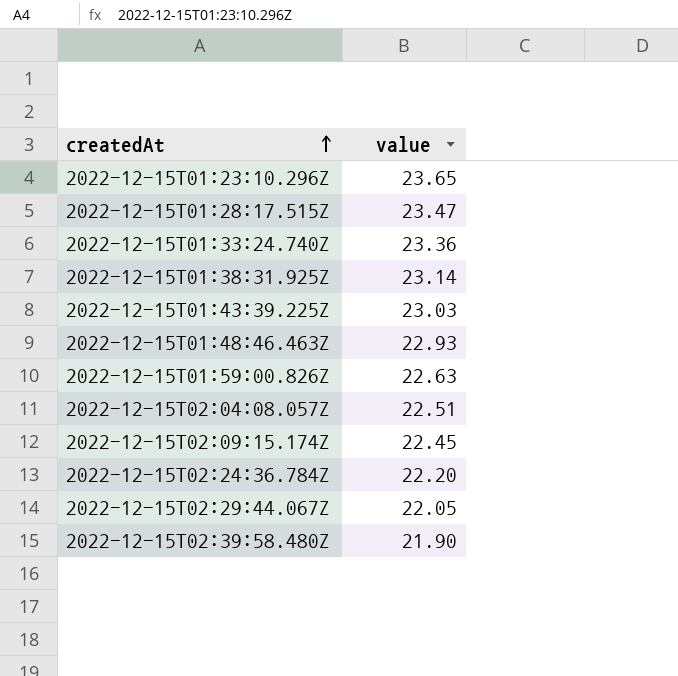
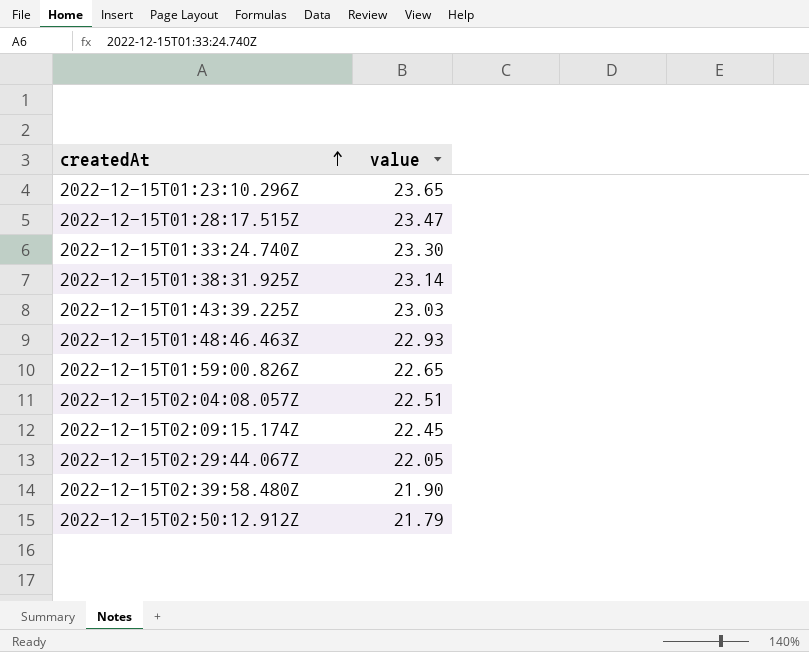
row 2022-12-15T02:24:36.784Z: 22.20 -> none
2022-12-15T01:33:24.740Z | value: 23.36 -> 23.30
2022-12-15T01:59:00.826Z | value: 22.63 -> 22.65
row 2022-12-15T02:50:12.912Z: none -> 21.79

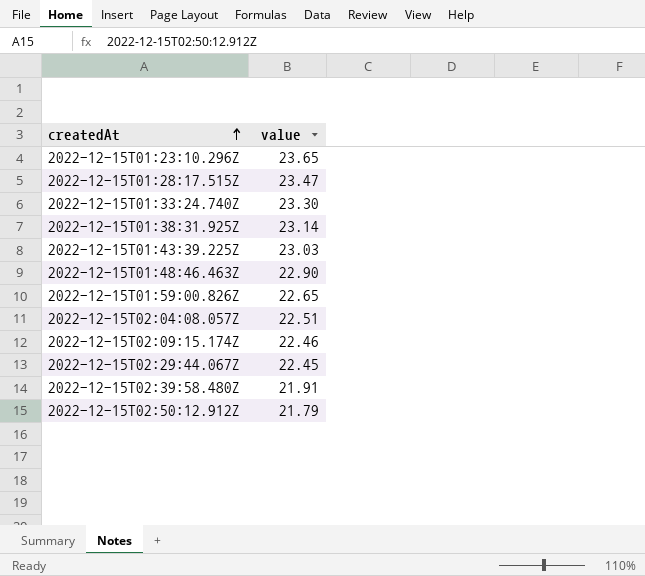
2022-12-15T01:48:46.463Z | value: 22.93 -> 22.90
2022-12-15T02:09:15.174Z | value: 22.45 -> 22.46
2022-12-15T02:29:44.067Z | value: 22.05 -> 22.45
2022-12-15T02:39:58.480Z | value: 21.90 -> 21.91

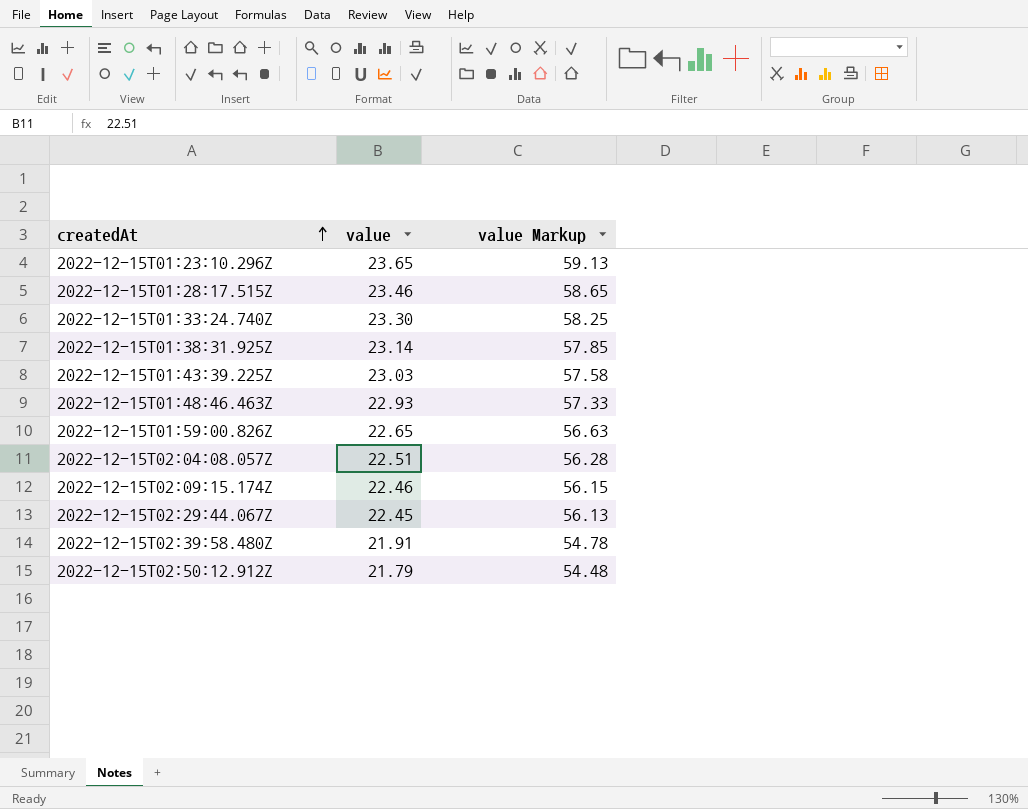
column value Markup | formula: none -> [value] * 2.5
2022-12-15T01:28:17.515Z | value: 23.47 -> 23.46
2022-12-15T01:48:46.463Z | value: 22.90 -> 22.93

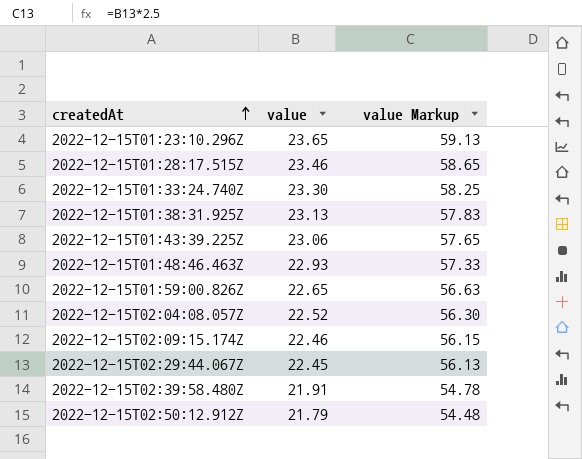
2022-12-15T01:38:31.925Z | value: 23.14 -> 23.13
2022-12-15T01:38:31.925Z | value Markup: 57.85 -> 57.83
2022-12-15T01:43:39.225Z | value: 23.03 -> 23.06
2022-12-15T01:43:39.225Z | value Markup: 57.58 -> 57.65
2022-12-15T02:04:08.057Z | value: 22.51 -> 22.52
2022-12-15T02:04:08.057Z | value Markup: 56.28 -> 56.30

